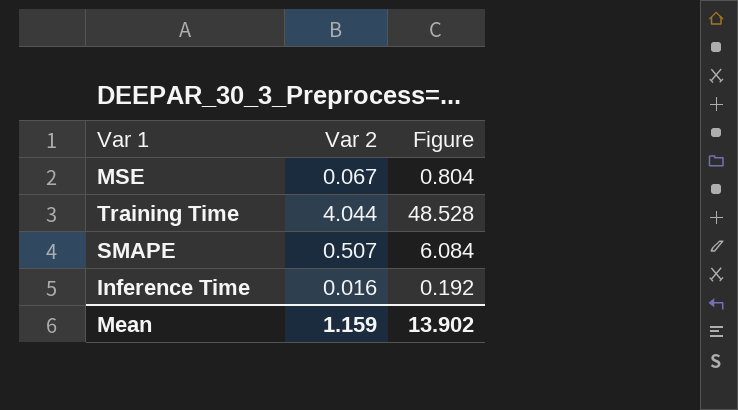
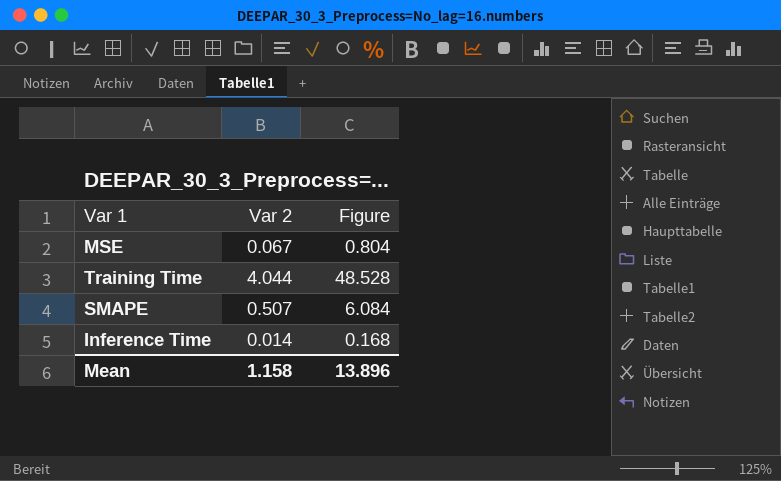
Inference Time | Var 2: 0.016 -> 0.014
Inference Time | Figure: 0.192 -> 0.168
Mean | Var 2: 1.159 -> 1.158
Mean | Figure: 13.902 -> 13.896

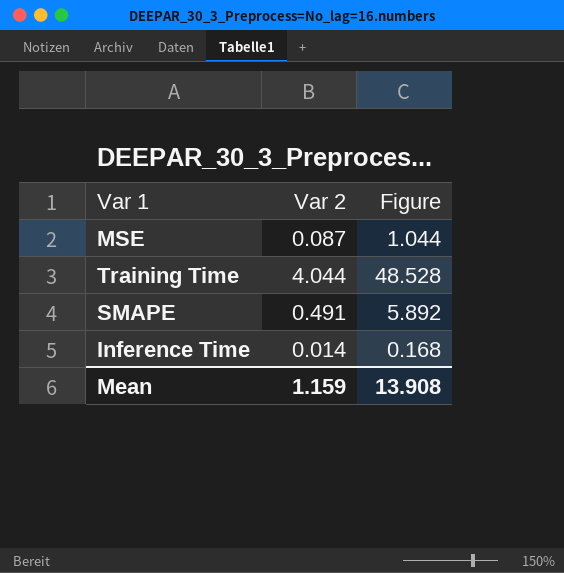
MSE | Var 2: 0.067 -> 0.087
MSE | Figure: 0.804 -> 1.044
SMAPE | Var 2: 0.507 -> 0.491
SMAPE | Figure: 6.084 -> 5.892
Mean | Var 2: 1.158 -> 1.159
Mean | Figure: 13.896 -> 13.908

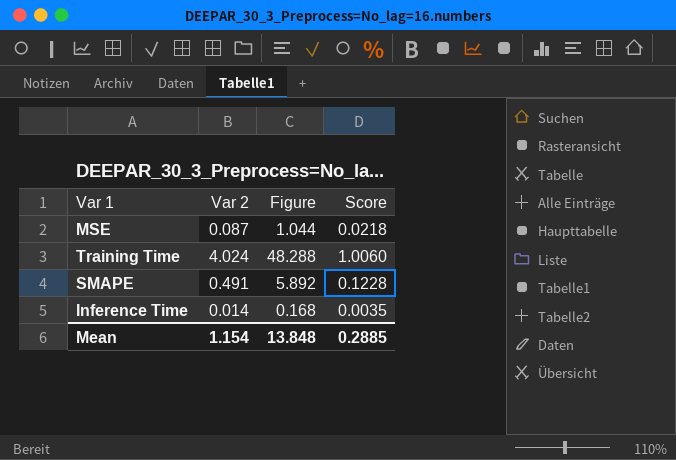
column Score | formula: none -> [Var 2] * 0.25
Training Time | Var 2: 4.044 -> 4.024
Training Time | Figure: 48.528 -> 48.288
Mean | Var 2: 1.159 -> 1.154
Mean | Figure: 13.908 -> 13.848

